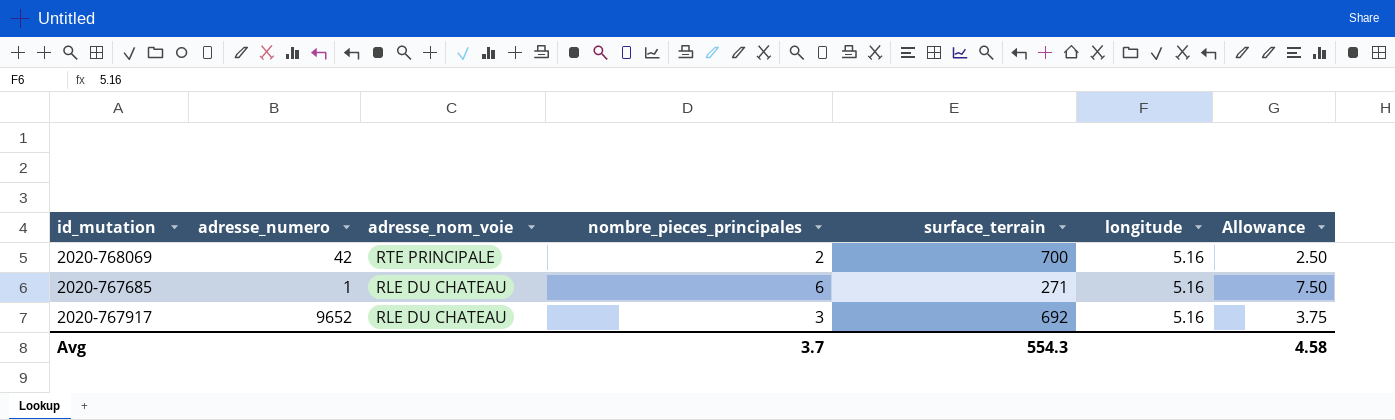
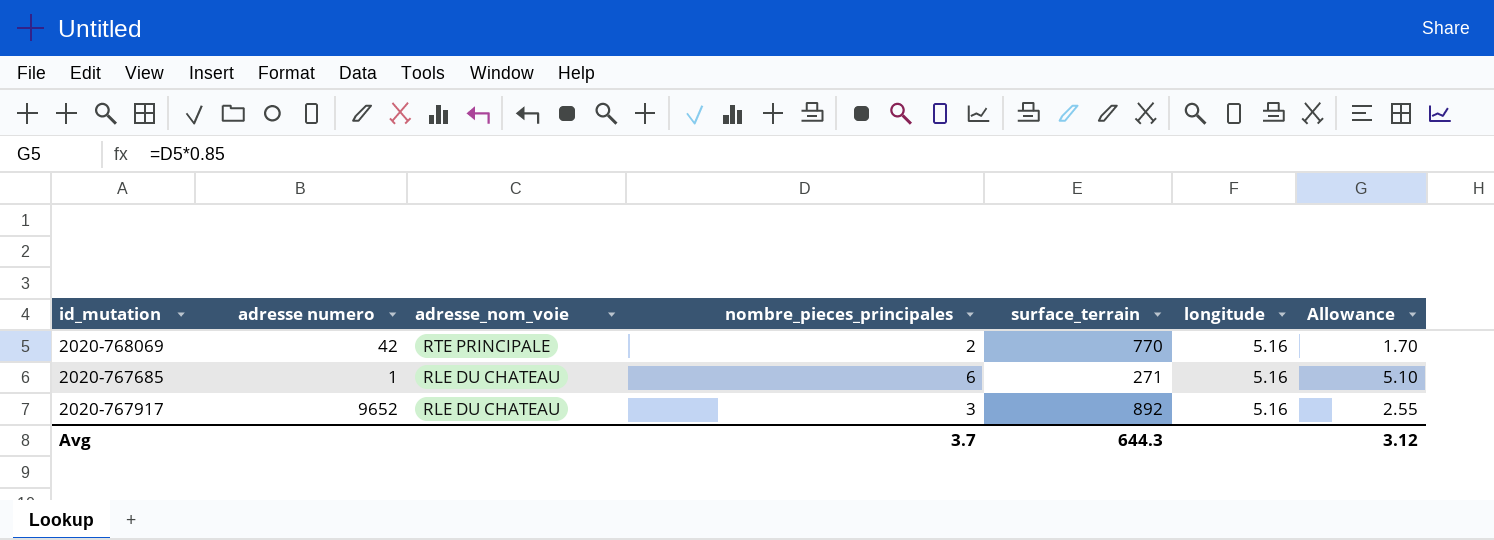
column name: adresse_numero -> adresse numero
column Allowance | formula: [nombre_pieces_principales] * 1.25 -> [nombre_pieces_principales] * 0.85
2020-768069 | surface_terrain: 700 -> 770
2020-767917 | surface_terrain: 692 -> 892
Avg | surface_terrain: 554.3 -> 644.3
Avg | Allowance: 4.58 -> 3.12

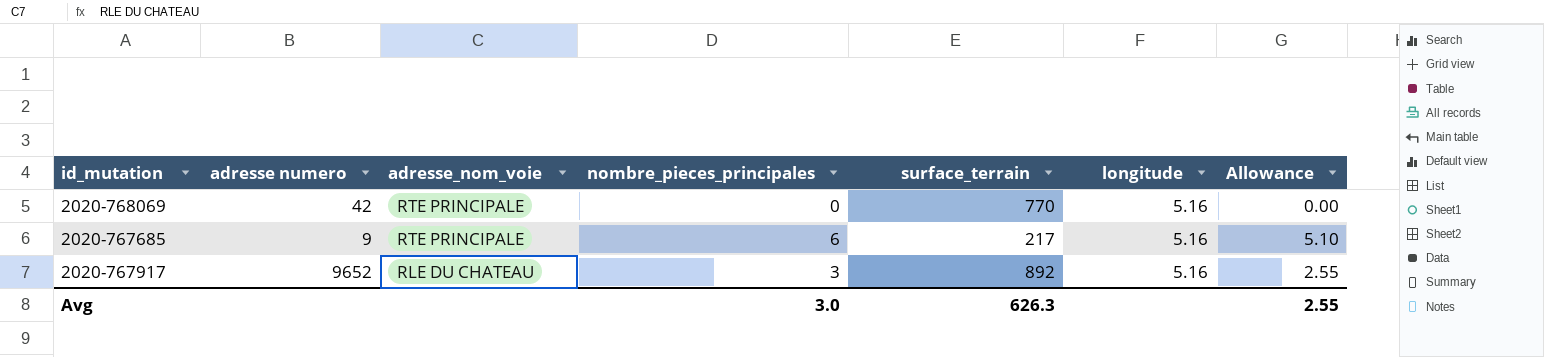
2020-768069 | nombre_pieces_principales: 2 -> 0
2020-768069 | Allowance: 1.70 -> 0.00
2020-767685 | adresse numero: 1 -> 9
2020-767685 | adresse_nom_voie: RLE DU CHATEAU -> RTE PRINCIPALE
2020-767685 | surface_terrain: 271 -> 217
Avg | nombre_pieces_principales: 3.7 -> 3.0
Avg | surface_terrain: 644.3 -> 626.3
Avg | Allowance: 3.12 -> 2.55

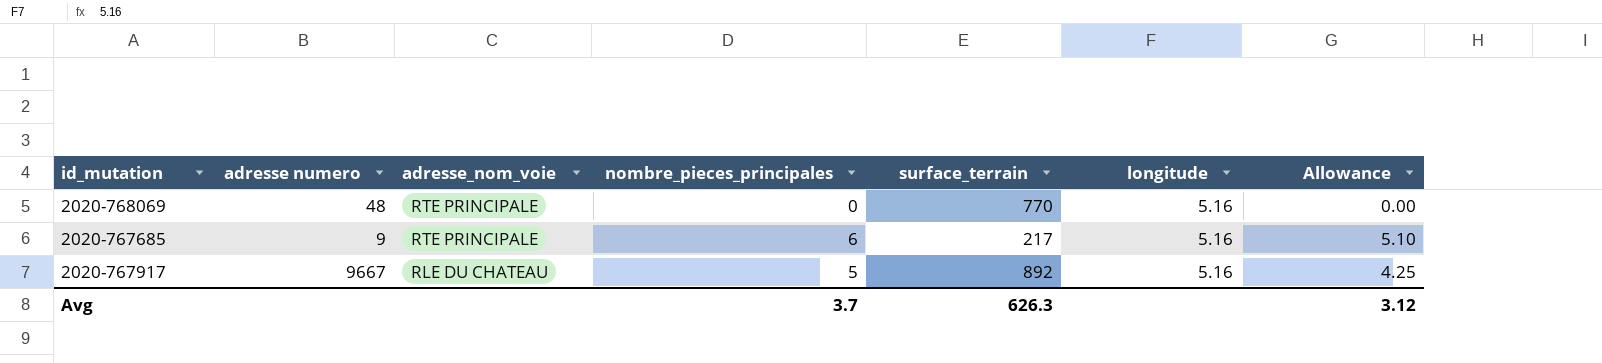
2020-768069 | adresse numero: 42 -> 48
2020-767917 | adresse numero: 9652 -> 9667
2020-767917 | nombre_pieces_principales: 3 -> 5
2020-767917 | Allowance: 2.55 -> 4.25
Avg | nombre_pieces_principales: 3.0 -> 3.7
Avg | Allowance: 2.55 -> 3.12

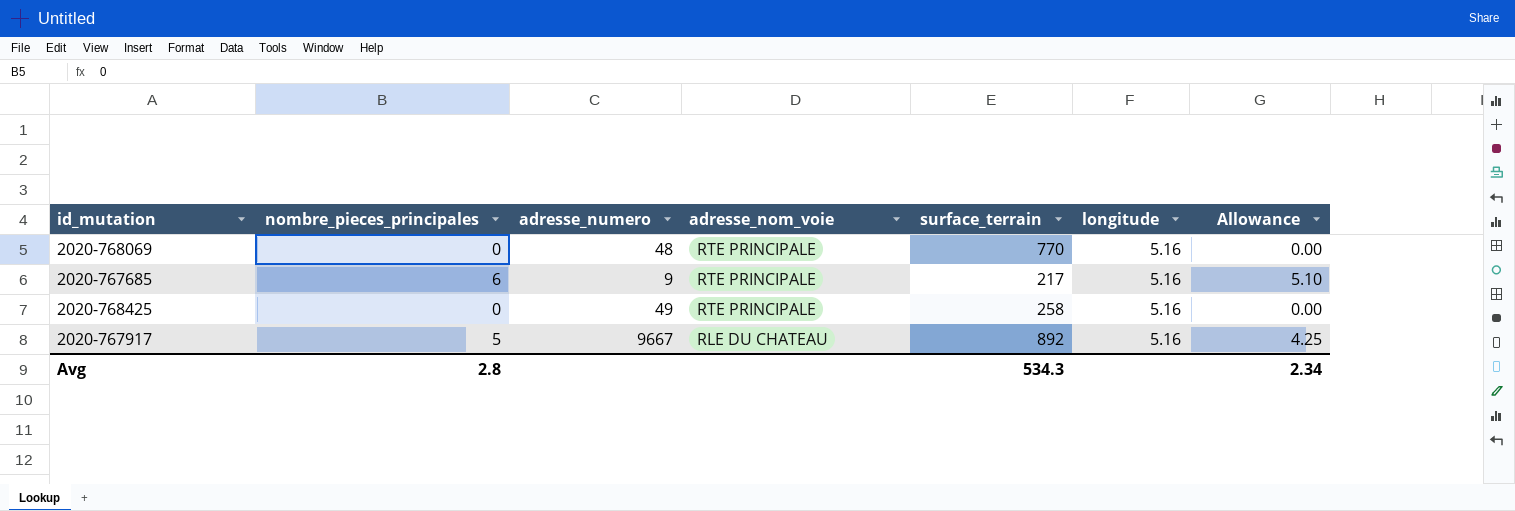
column nombre_pieces_principales | position: 4 -> 2
column name: adresse numero -> adresse_numero
row 2020-768425: none -> 0 | 49 | RTE PRINCIPALE | 258 | 5.16 | 0.00
Avg | nombre_pieces_principales: 3.7 -> 2.8
Avg | surface_terrain: 626.3 -> 534.3
Avg | Allowance: 3.12 -> 2.34

